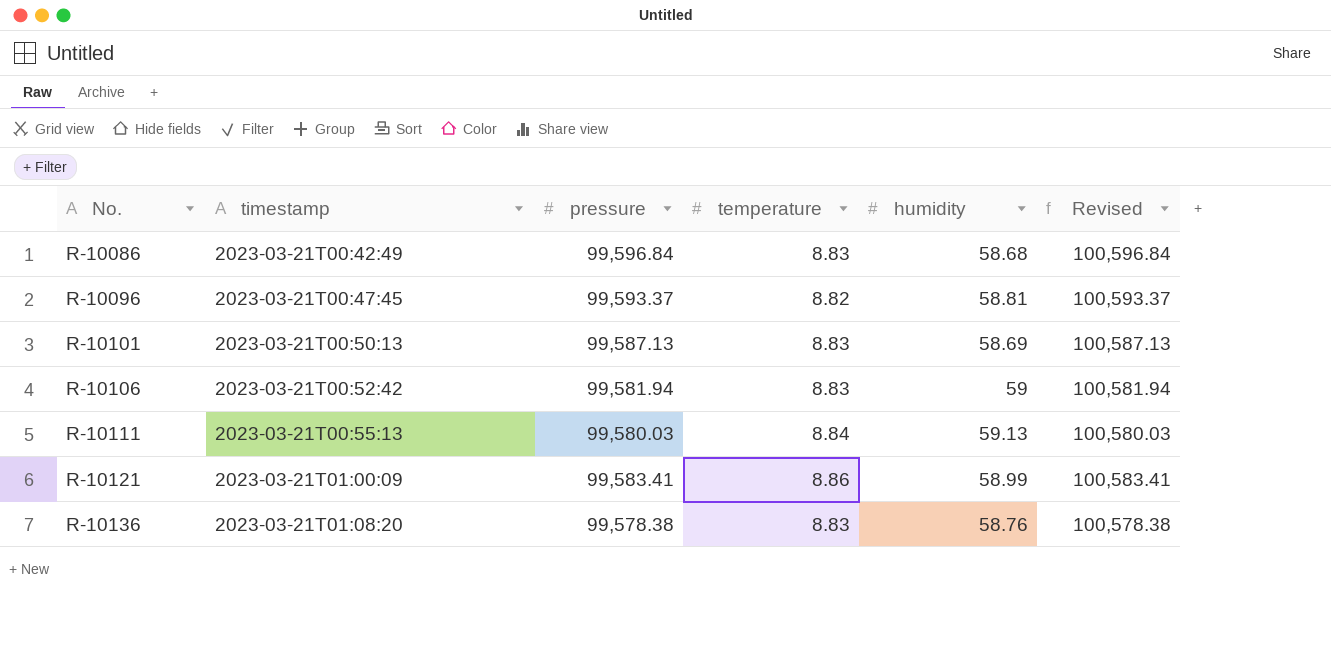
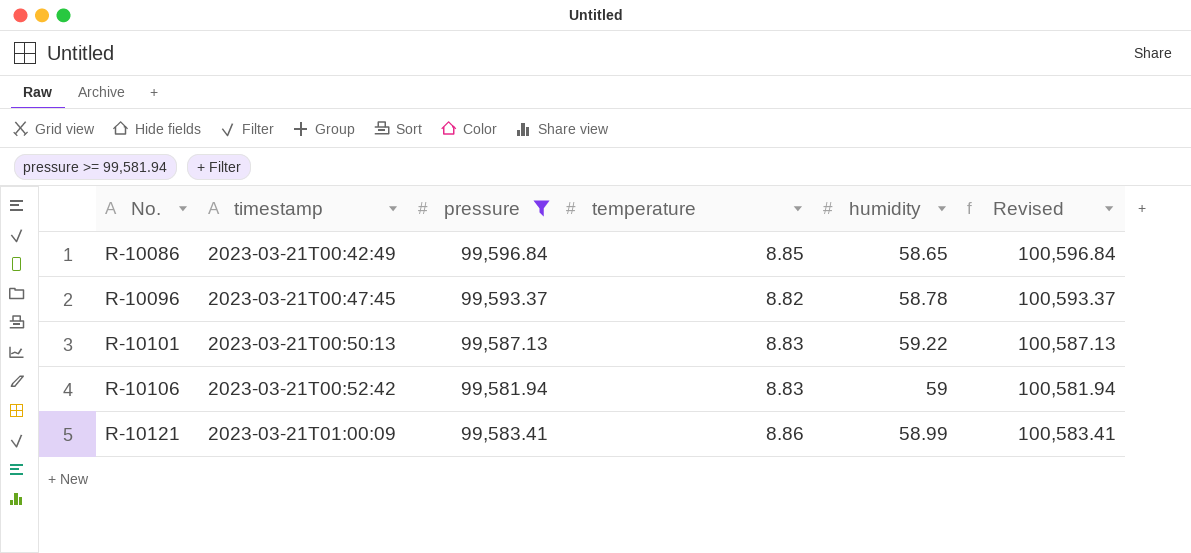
filter: none -> pressure >= 99,581.94
R-10086 | temperature: 8.83 -> 8.85
R-10086 | humidity: 58.68 -> 58.65
R-10096 | humidity: 58.81 -> 58.78
R-10101 | humidity: 58.69 -> 59.22

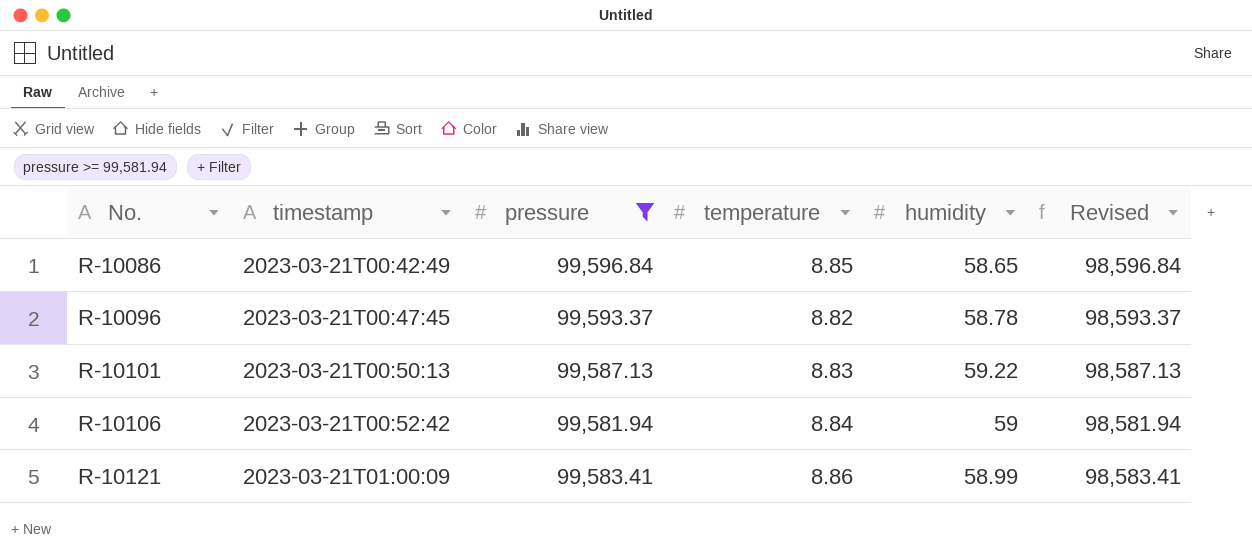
column Revised | formula: [pressure] + 1000 -> [pressure] - 1000
R-10106 | temperature: 8.83 -> 8.84

